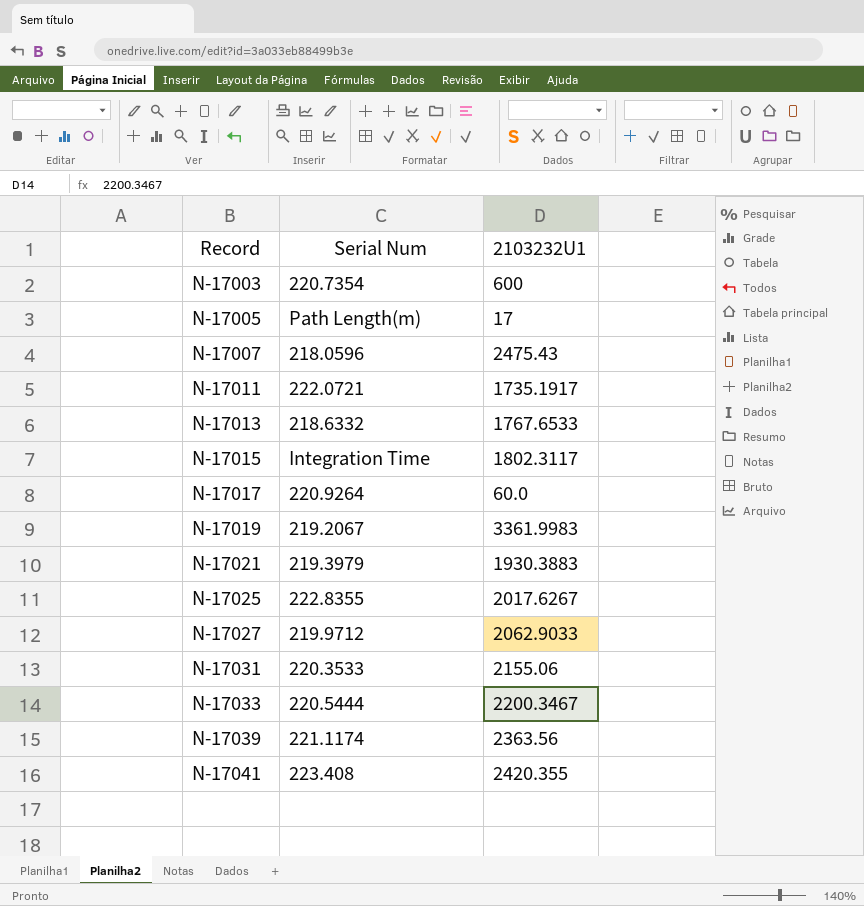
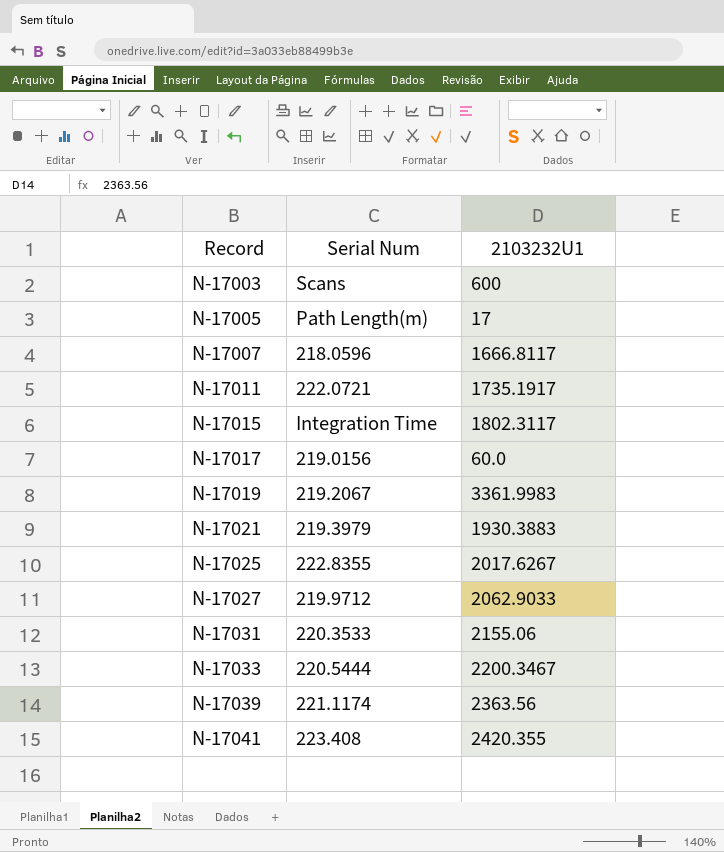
row N-17013: 218.6332 | 1767.6533 -> none
N-17003 | Serial Num: 220.7354 -> Scans
N-17007 | 2103232U1: 2475.43 -> 1666.8117
N-17017 | Serial Num: 220.9264 -> 219.0156

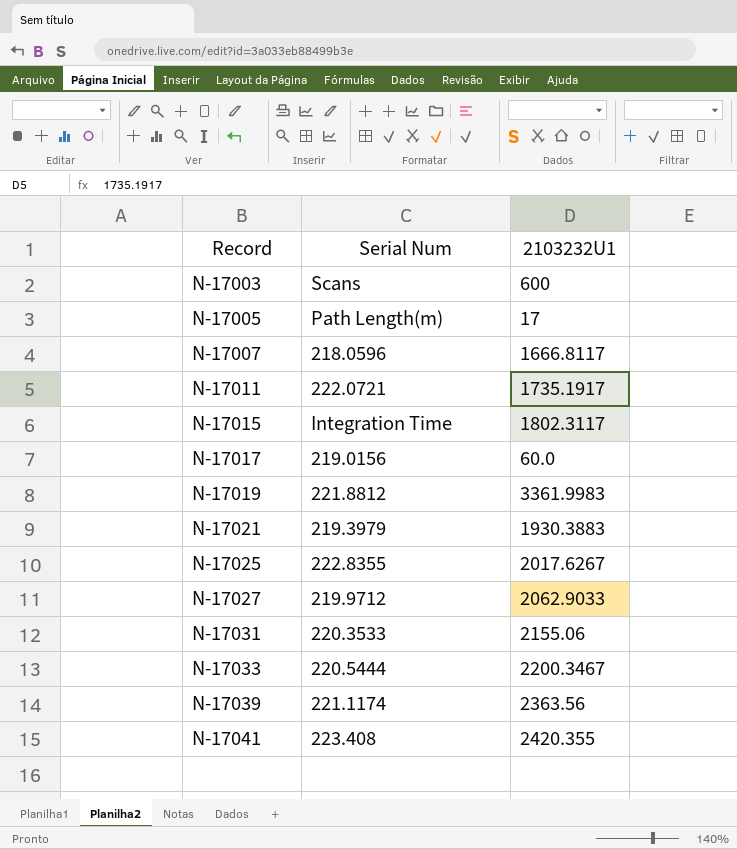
N-17019 | Serial Num: 219.2067 -> 221.8812

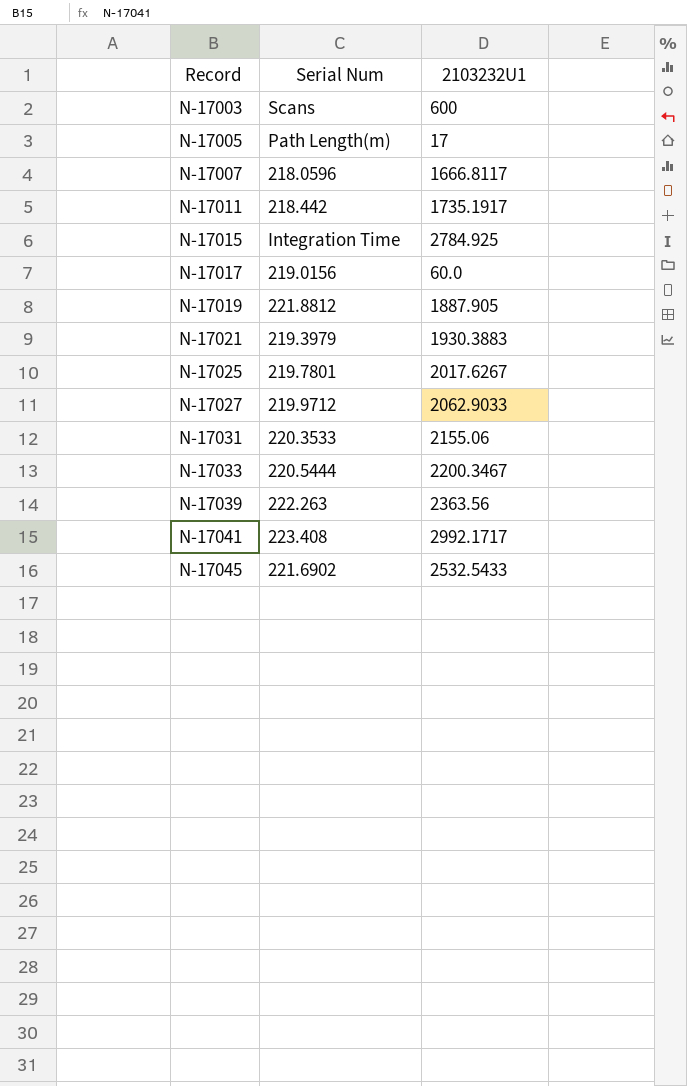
N-17011 | Serial Num: 222.0721 -> 218.442
N-17015 | 2103232U1: 1802.3117 -> 2784.925
N-17019 | 2103232U1: 3361.9983 -> 1887.905
N-17025 | Serial Num: 222.8355 -> 219.7801
N-17039 | Serial Num: 221.1174 -> 222.263
N-17041 | 2103232U1: 2420.355 -> 2992.1717
row N-17045: none -> 221.6902 | 2532.5433

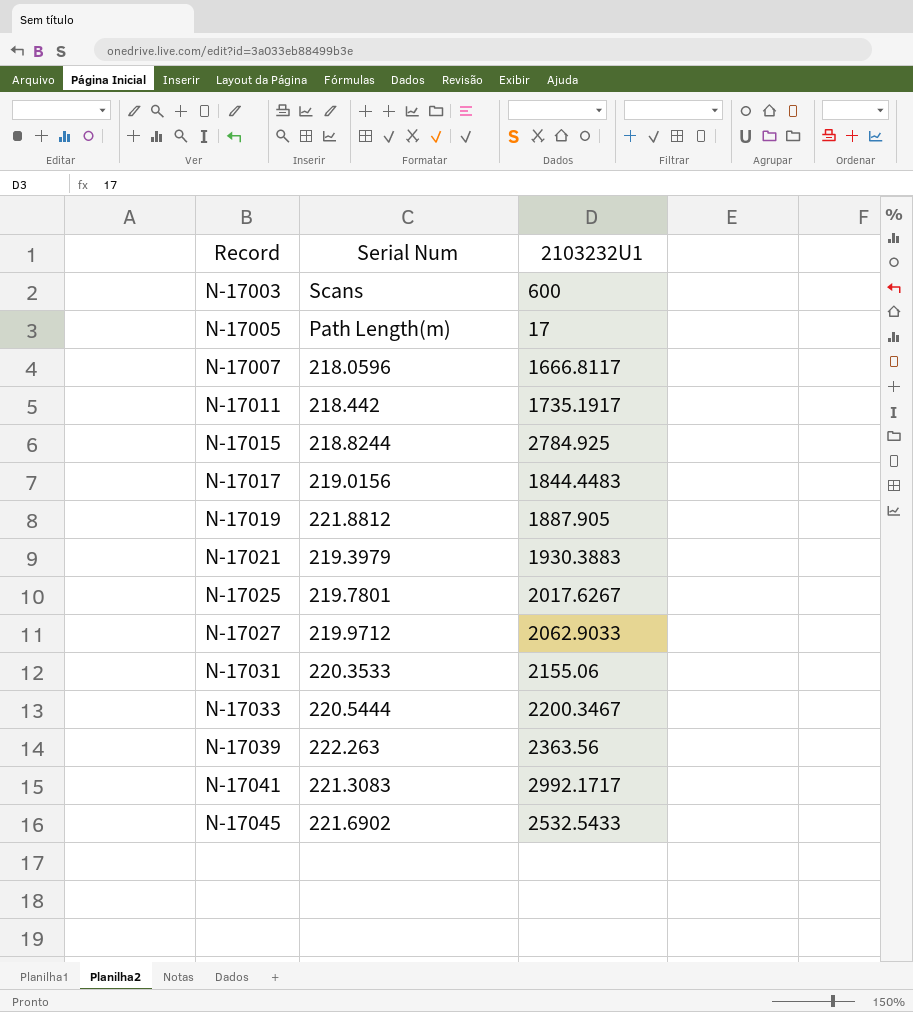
N-17015 | Serial Num: Integration Time -> 218.8244
N-17017 | 2103232U1: 60.0 -> 1844.4483
N-17041 | Serial Num: 223.408 -> 221.3083

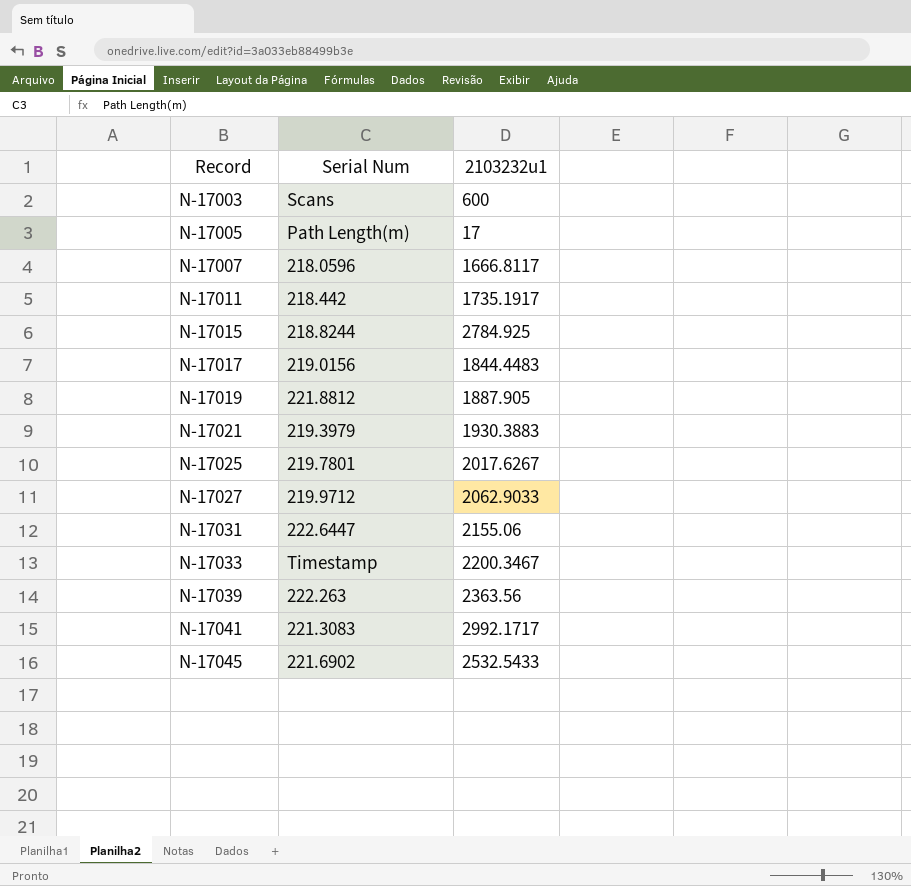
column name: 2103232U1 -> 2103232u1
N-17031 | Serial Num: 220.3533 -> 222.6447
N-17033 | Serial Num: 220.5444 -> Timestamp

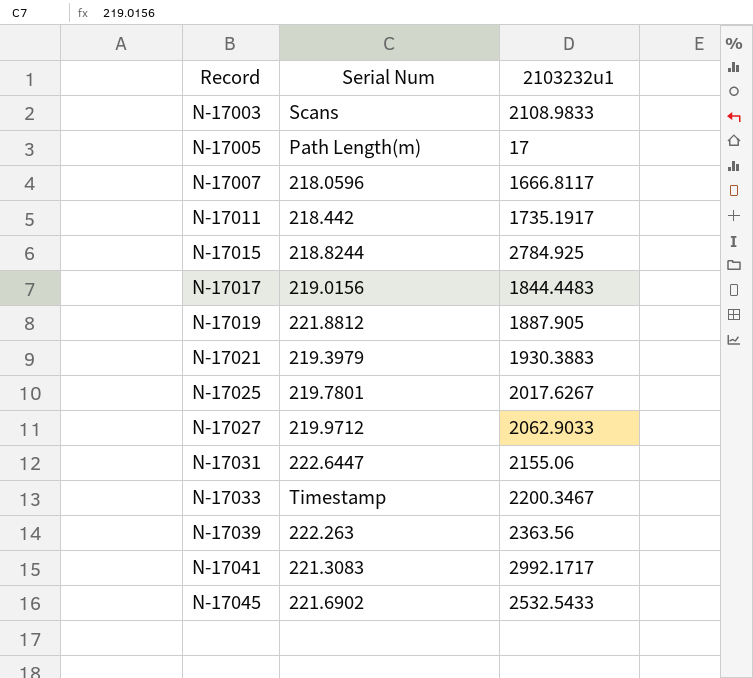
N-17003 | 2103232u1: 600 -> 2108.9833

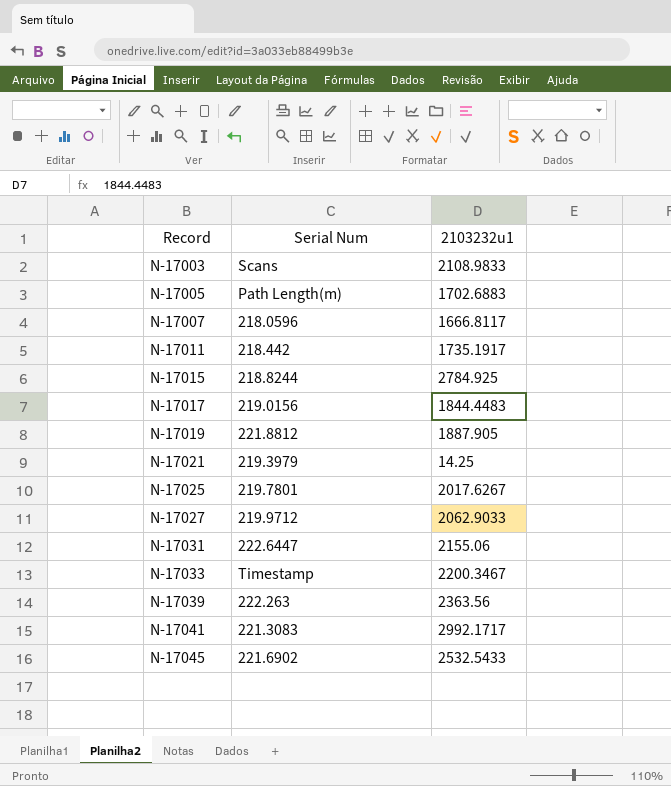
N-17005 | 2103232u1: 17 -> 1702.6883
N-17021 | 2103232u1: 1930.3883 -> 14.25

